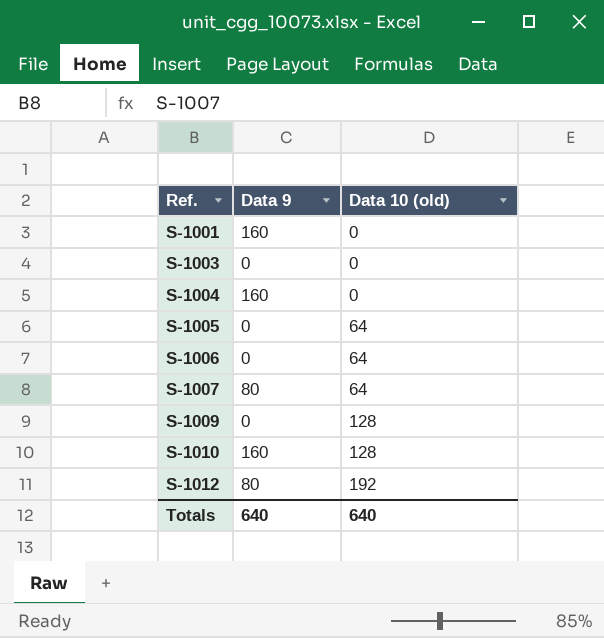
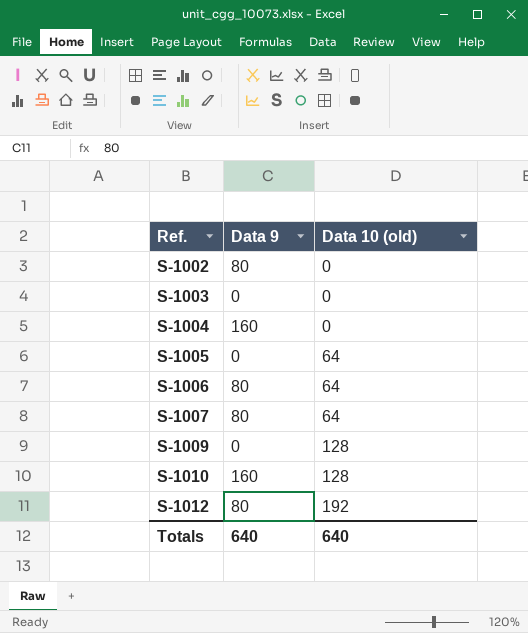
row S-1001: 160 | 0 -> none
row S-1002: none -> 80 | 0
S-1006 | Data 9: 0 -> 80

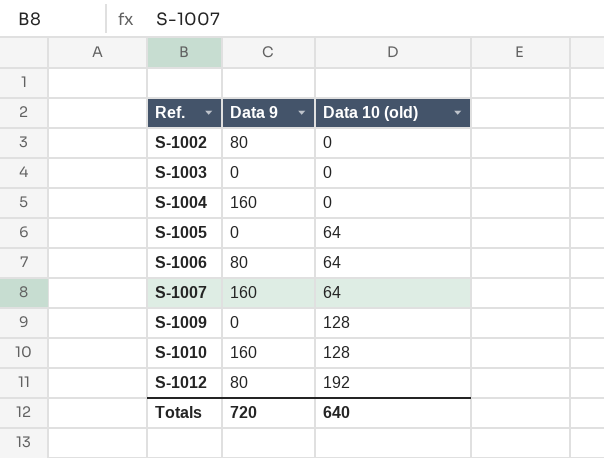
S-1007 | Data 9: 80 -> 160
Totals | Data 9: 640 -> 720

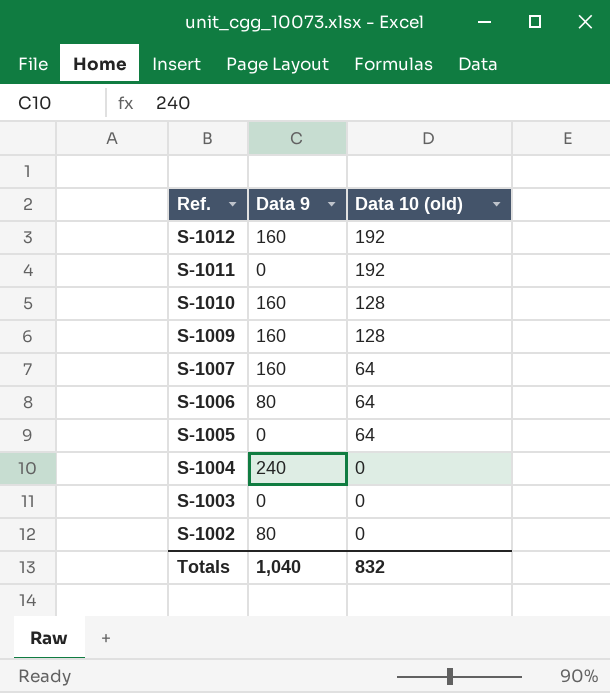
row order: Ref. ascending -> Ref. descending
S-1012 | Data 9: 80 -> 160
row S-1011: none -> 0 | 192
S-1009 | Data 9: 0 -> 160
S-1004 | Data 9: 160 -> 240
Totals | Data 9: 720 -> 1,040
Totals | Data 10 (old): 640 -> 832

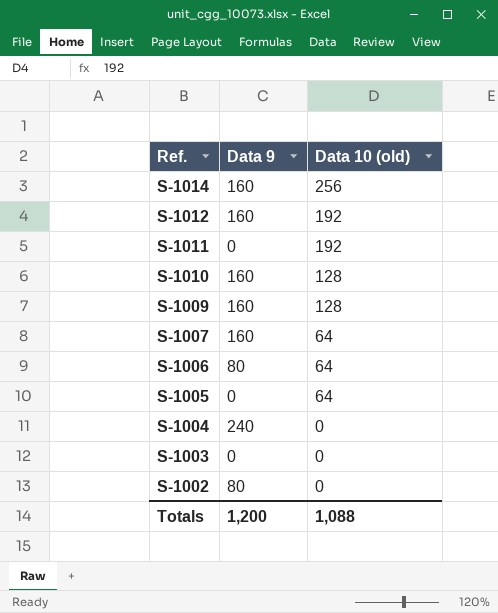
row S-1014: none -> 160 | 256
Totals | Data 9: 1,040 -> 1,200
Totals | Data 10 (old): 832 -> 1,088

